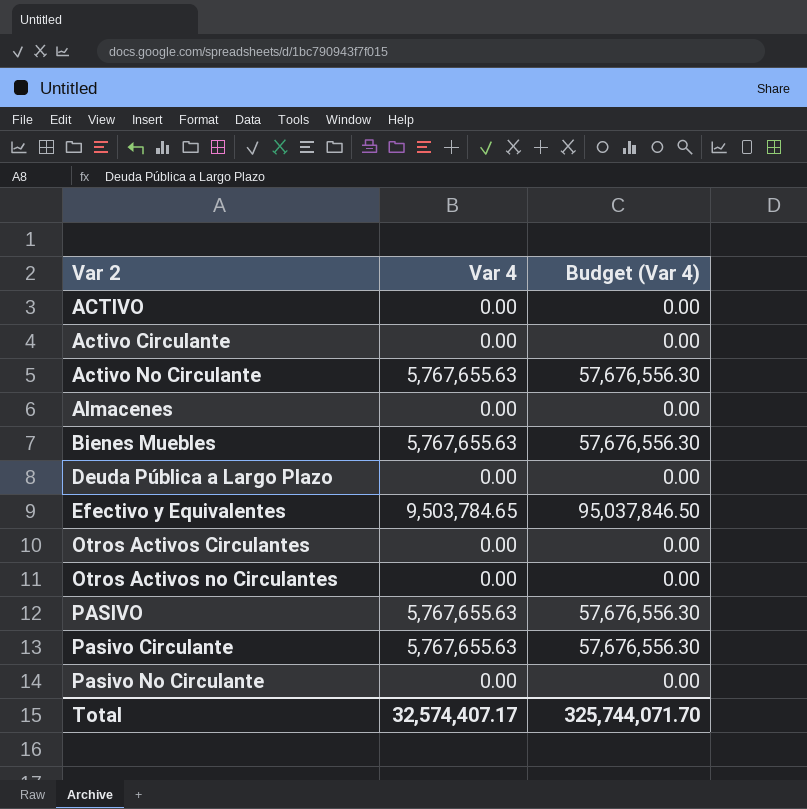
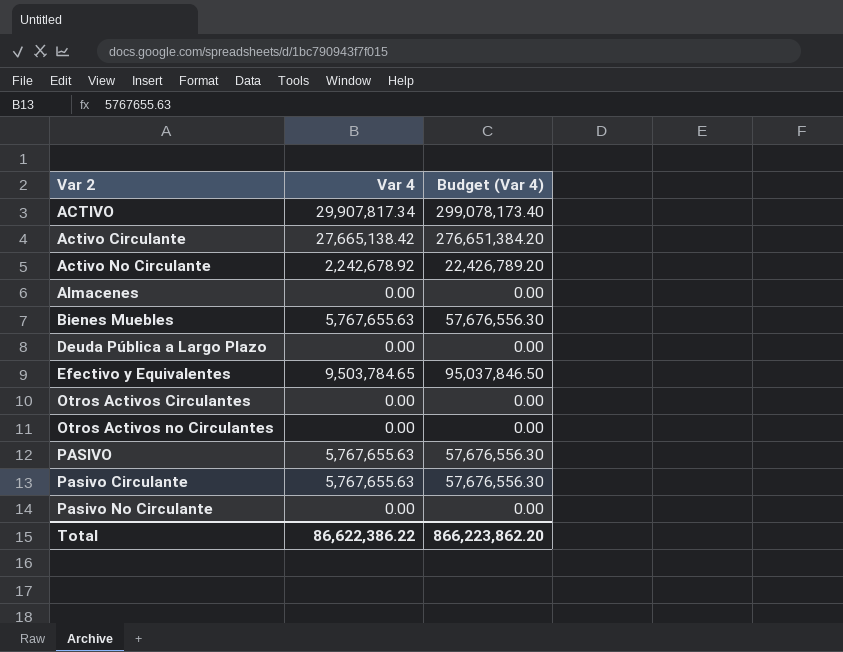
ACTIVO | Var 4: 0.00 -> 29,907,817.34
ACTIVO | Budget (Var 4): 0.00 -> 299,078,173.40
Activo Circulante | Var 4: 0.00 -> 27,665,138.42
Activo Circulante | Budget (Var 4): 0.00 -> 276,651,384.20
Activo No Circulante | Var 4: 5,767,655.63 -> 2,242,678.92
Activo No Circulante | Budget (Var 4): 57,676,556.30 -> 22,426,789.20
Total | Var 4: 32,574,407.17 -> 86,622,386.22
Total | Budget (Var 4): 325,744,071.70 -> 866,223,862.20

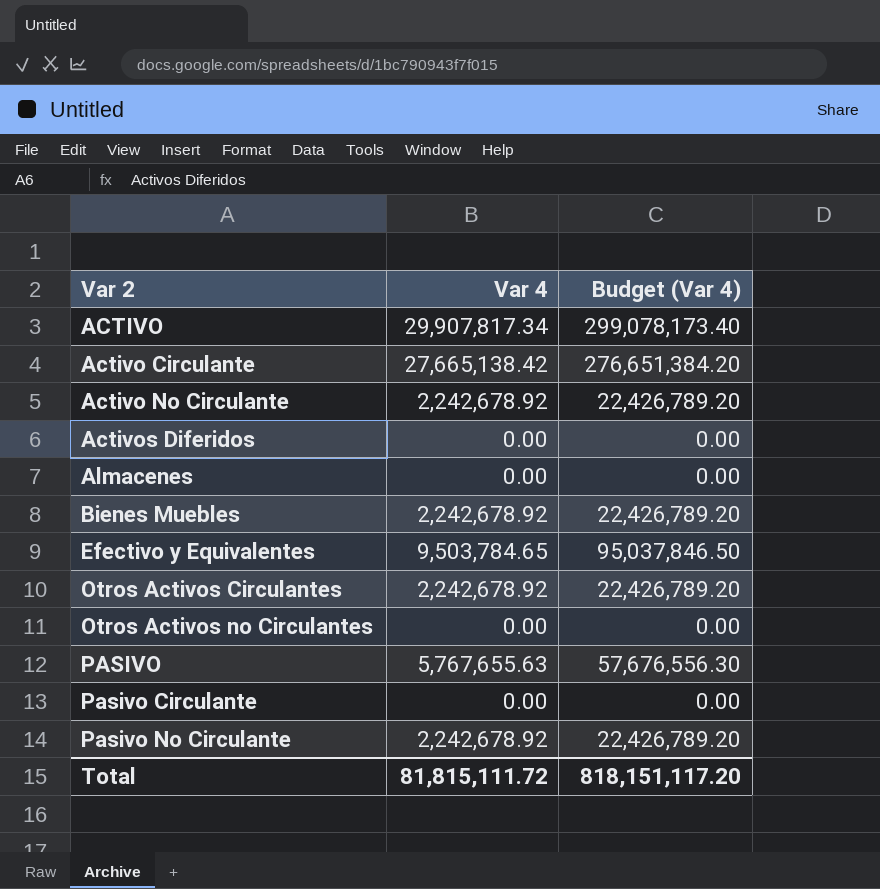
row Deuda Pública a Largo Plazo: 0.00 | 0.00 -> none
row Activos Diferidos: none -> 0.00 | 0.00
Bienes Muebles | Var 4: 5,767,655.63 -> 2,242,678.92
Bienes Muebles | Budget (Var 4): 57,676,556.30 -> 22,426,789.20
Otros Activos Circulantes | Var 4: 0.00 -> 2,242,678.92
Otros Activos Circulantes | Budget (Var 4): 0.00 -> 22,426,789.20
Pasivo Circulante | Var 4: 5,767,655.63 -> 0.00
Pasivo Circulante | Budget (Var 4): 57,676,556.30 -> 0.00
Pasivo No Circulante | Var 4: 0.00 -> 2,242,678.92
Pasivo No Circulante | Budget (Var 4): 0.00 -> 22,426,789.20
Total | Var 4: 86,622,386.22 -> 81,815,111.72
Total | Budget (Var 4): 866,223,862.20 -> 818,151,117.20

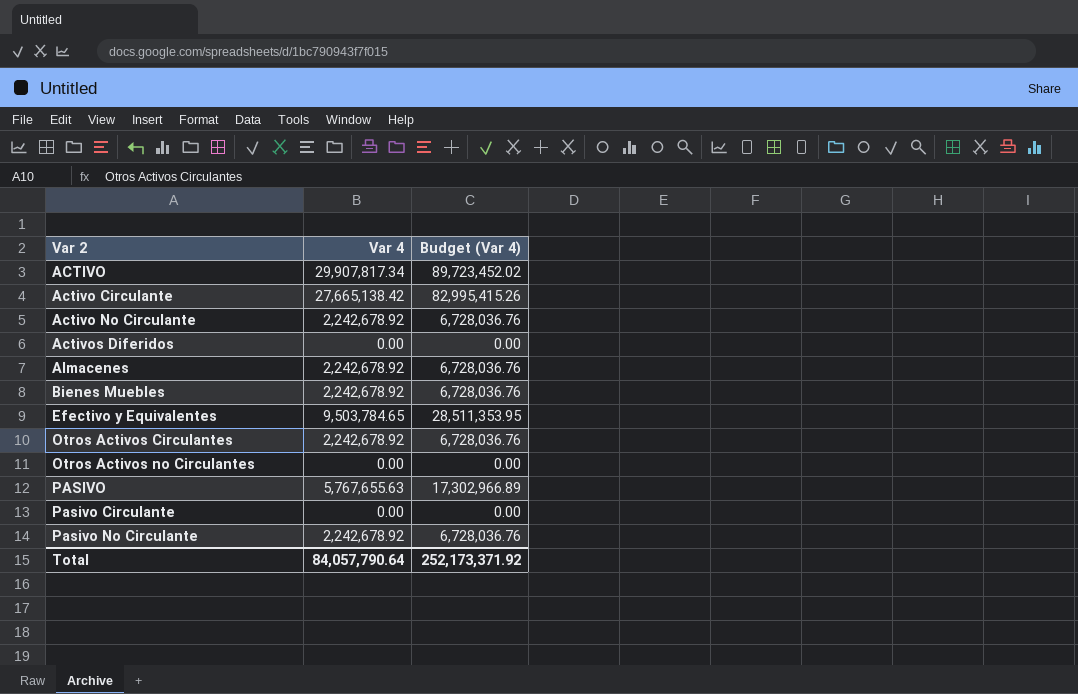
column Budget (Var 4) | formula: [Var 4] * 10 -> [Var 4] * 3
Almacenes | Var 4: 0.00 -> 2,242,678.92
Total | Var 4: 81,815,111.72 -> 84,057,790.64
Total | Budget (Var 4): 818,151,117.20 -> 252,173,371.92

